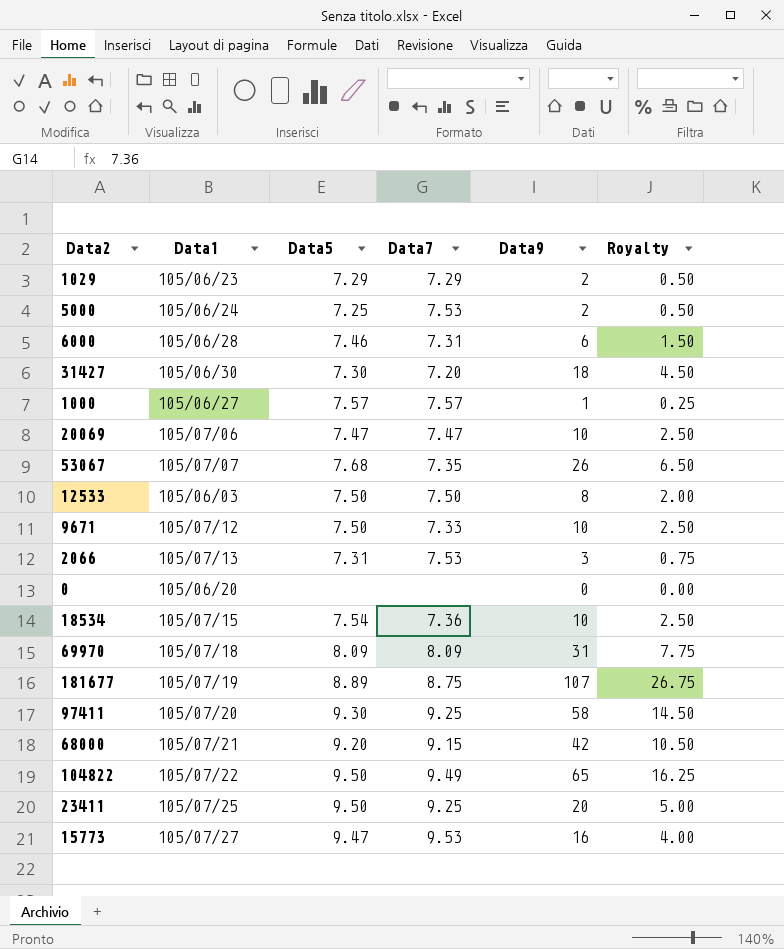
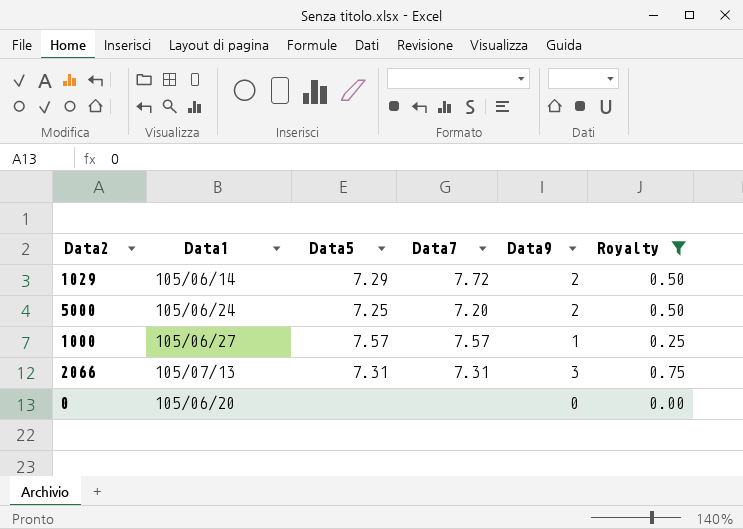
filter: none -> Royalty <= 0.75
1029 | Data1: 105/06/23 -> 105/06/14
1029 | Data7: 7.29 -> 7.72
5000 | Data7: 7.53 -> 7.20
2066 | Data7: 7.53 -> 7.31

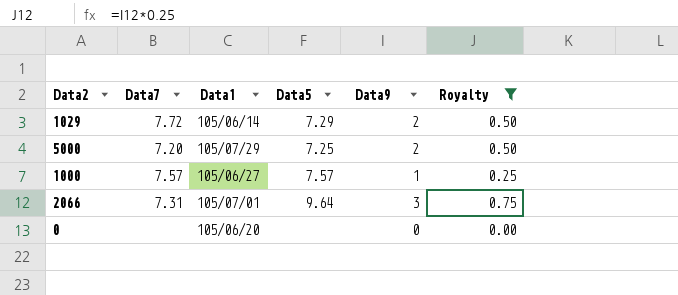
column Data7 | position: 4 -> 2
5000 | Data1: 105/06/24 -> 105/07/29
2066 | Data1: 105/07/13 -> 105/07/01
2066 | Data5: 7.31 -> 9.64

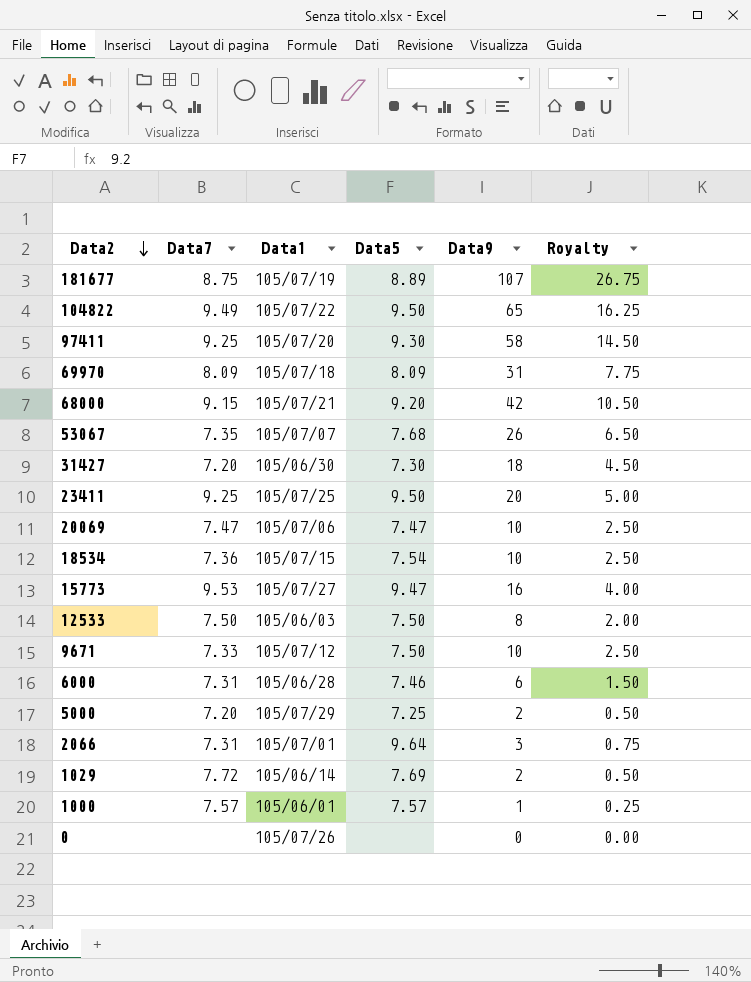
filter: Royalty <= 0.75 -> none
row order: none -> Data2 descending
1029 | Data5: 7.29 -> 7.69
1000 | Data1: 105/06/27 -> 105/06/01
0 | Data1: 105/06/20 -> 105/07/26

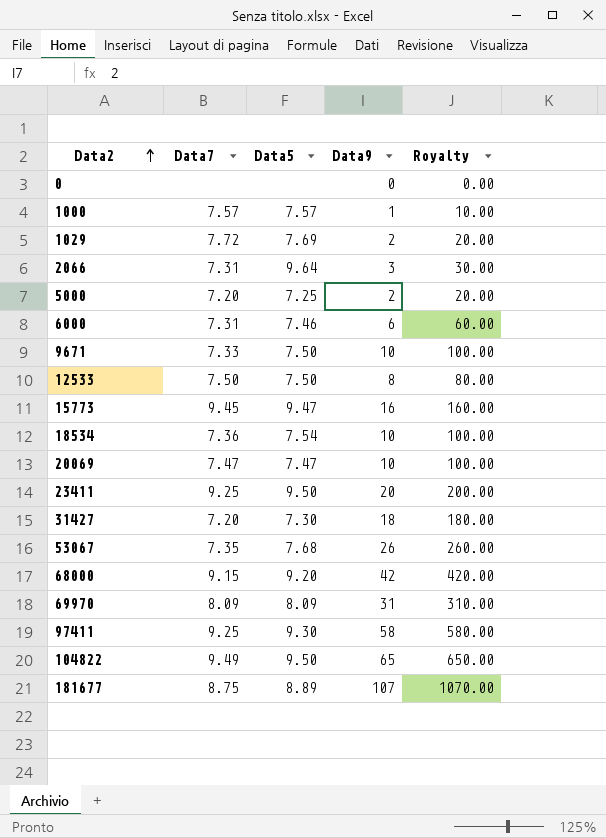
row order: Data2 descending -> Data2 ascending
column Data1 | position: 3 -> none
column Royalty | formula: [Data9] * 0.25 -> [Data9] * 10
15773 | Data7: 9.53 -> 9.45

